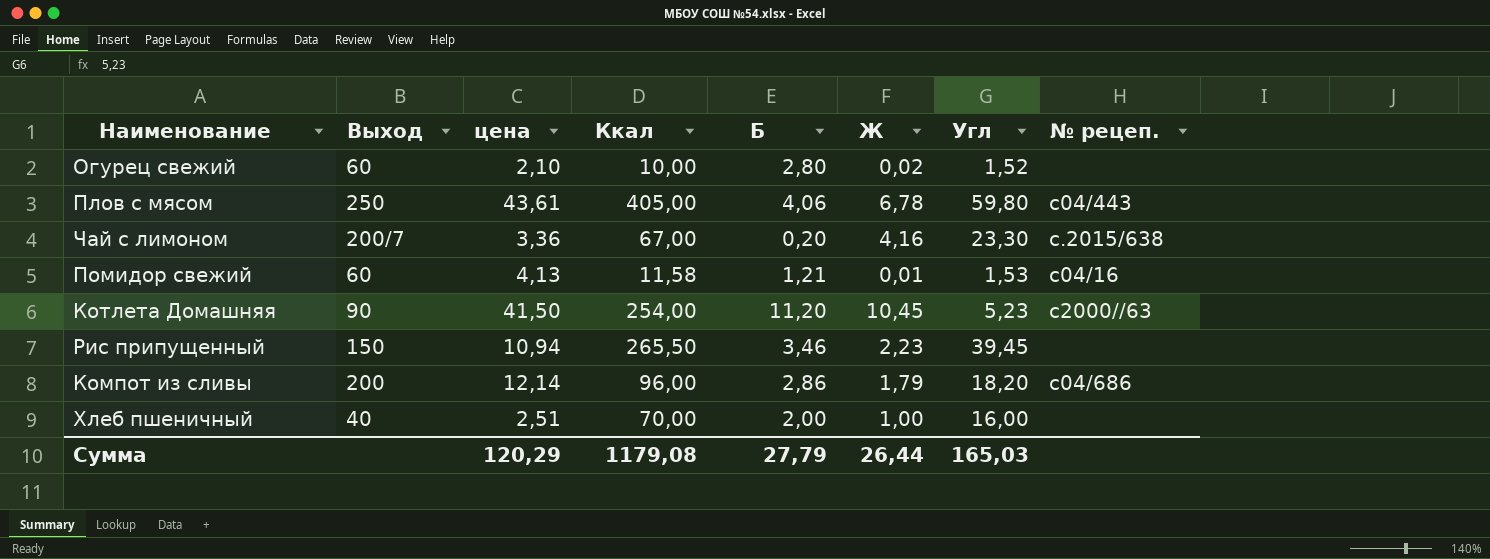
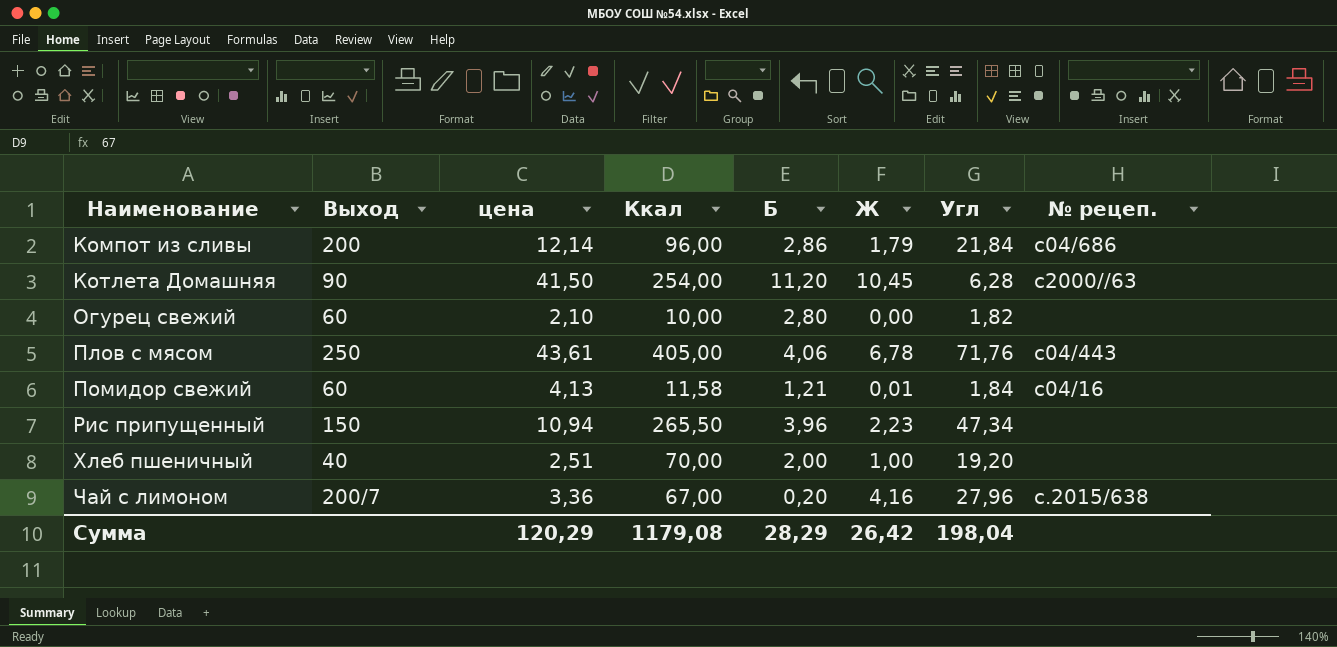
row order: none -> Наименование ascending
Компот из сливы | Угл: 18,20 -> 21,84
Котлета Домашняя | Угл: 5,23 -> 6,28
Огурец свежий | Ж: 0,02 -> 0,00
Огурец свежий | Угл: 1,52 -> 1,82
Плов с мясом | Угл: 59,80 -> 71,76
Помидор свежий | Угл: 1,53 -> 1,84
Рис припущенный | Б: 3,46 -> 3,96
Рис припущенный | Угл: 39,45 -> 47,34
Хлеб пшеничный | Угл: 16,00 -> 19,20
Чай с лимоном | Угл: 23,30 -> 27,96
Сумма | Б: 27,79 -> 28,29
Сумма | Ж: 26,44 -> 26,42
Сумма | Угл: 165,03 -> 198,04

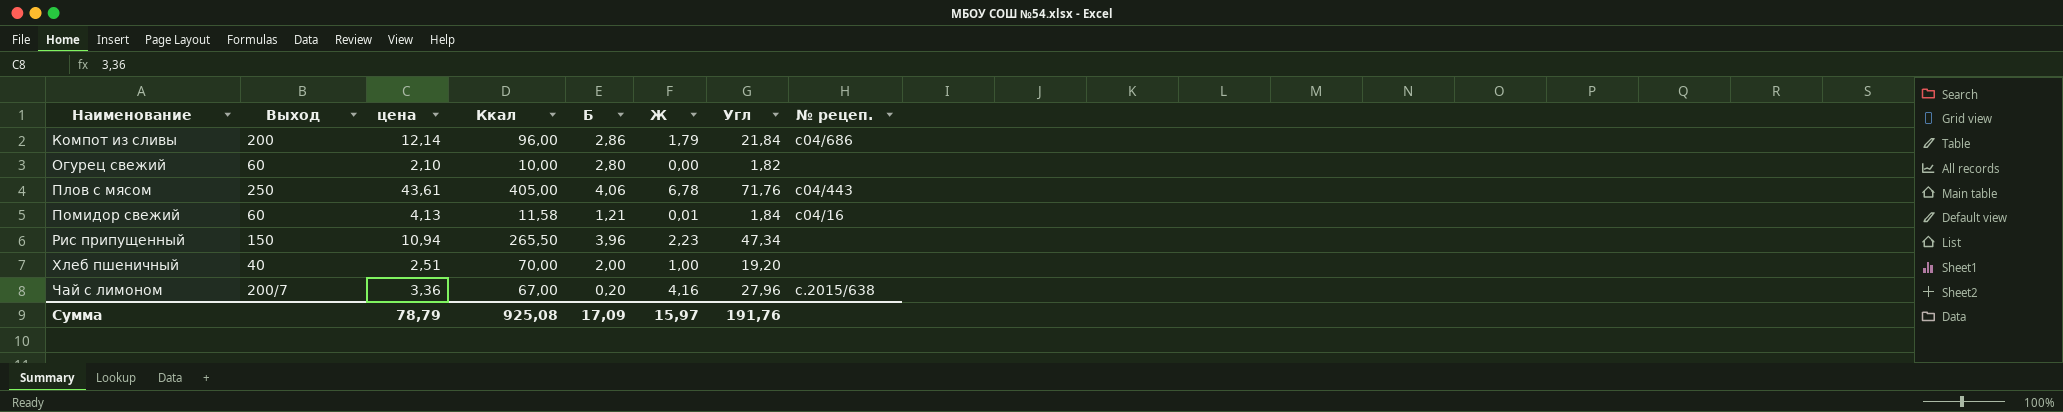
row Котлета Домашняя: 90 | 41,50 | 254,00 | 11,20 | 10,45 | 6,28 | c2000//63 -> none
Сумма | цена: 120,29 -> 78,79
Сумма | Ккал: 1179,08 -> 925,08
Сумма | Б: 28,29 -> 17,09
Сумма | Ж: 26,42 -> 15,97
Сумма | Угл: 198,04 -> 191,76

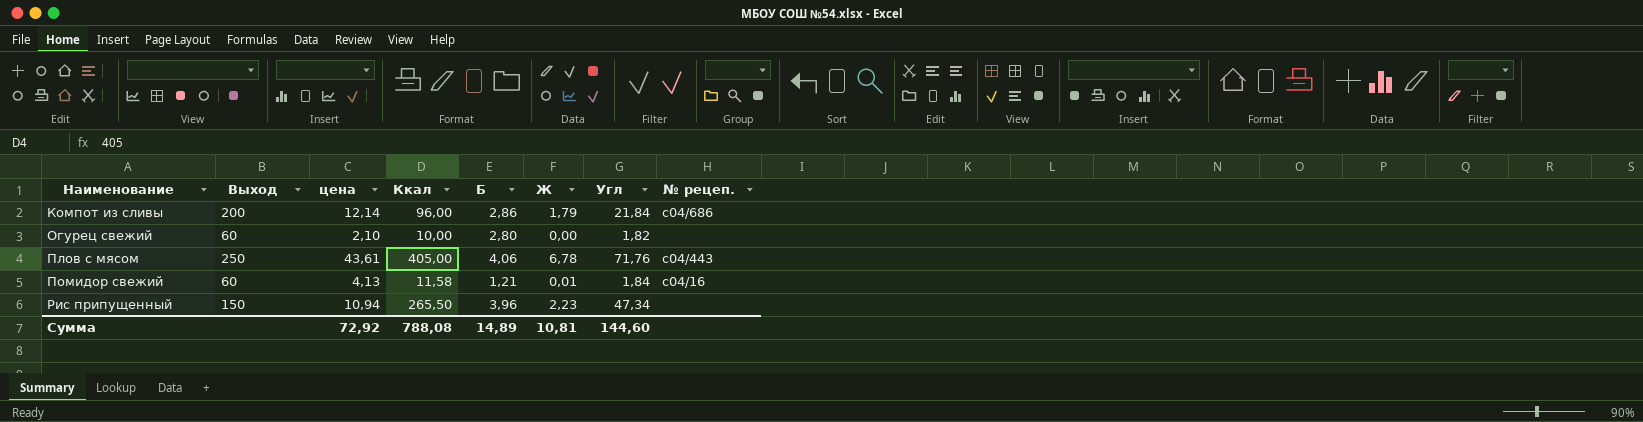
row Хлеб пшеничный: 40 | 2,51 | 70,00 | 2,00 | 1,00 | 19,20 | none -> none
row Чай с лимоном: 200/7 | 3,36 | 67,00 | 0,20 | 4,16 | 27,96 | с.2015/638 -> none
Сумма | цена: 78,79 -> 72,92
Сумма | Ккал: 925,08 -> 788,08
Сумма | Б: 17,09 -> 14,89
Сумма | Ж: 15,97 -> 10,81
Сумма | Угл: 191,76 -> 144,60

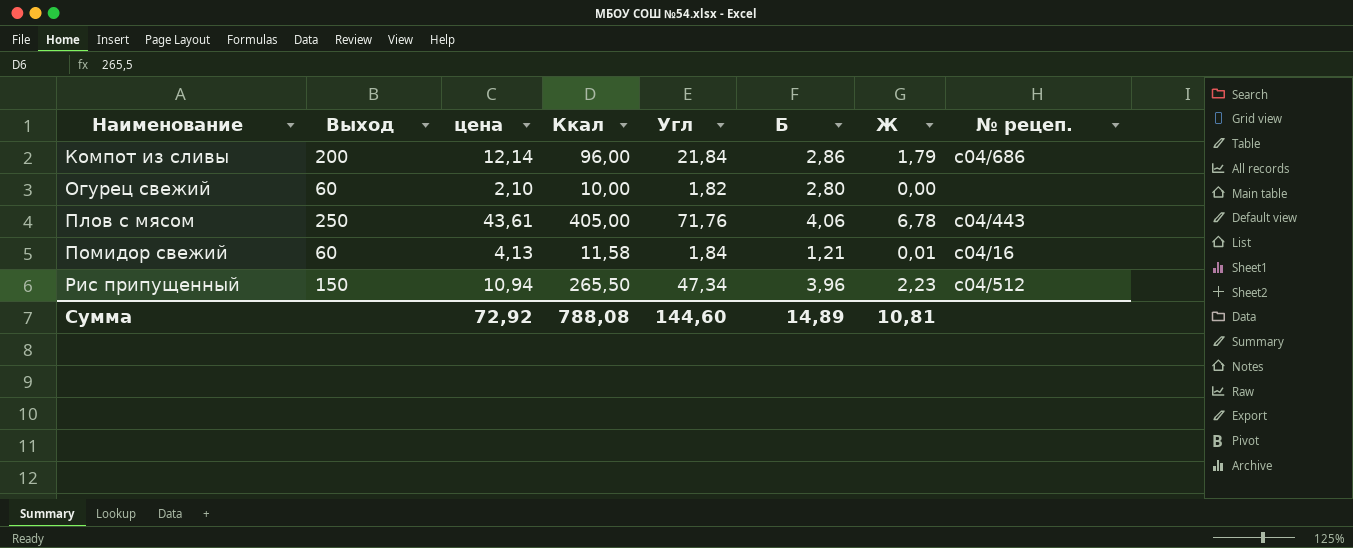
column Угл | position: 7 -> 5
Рис припущенный | № рецеп.: none -> c04/512

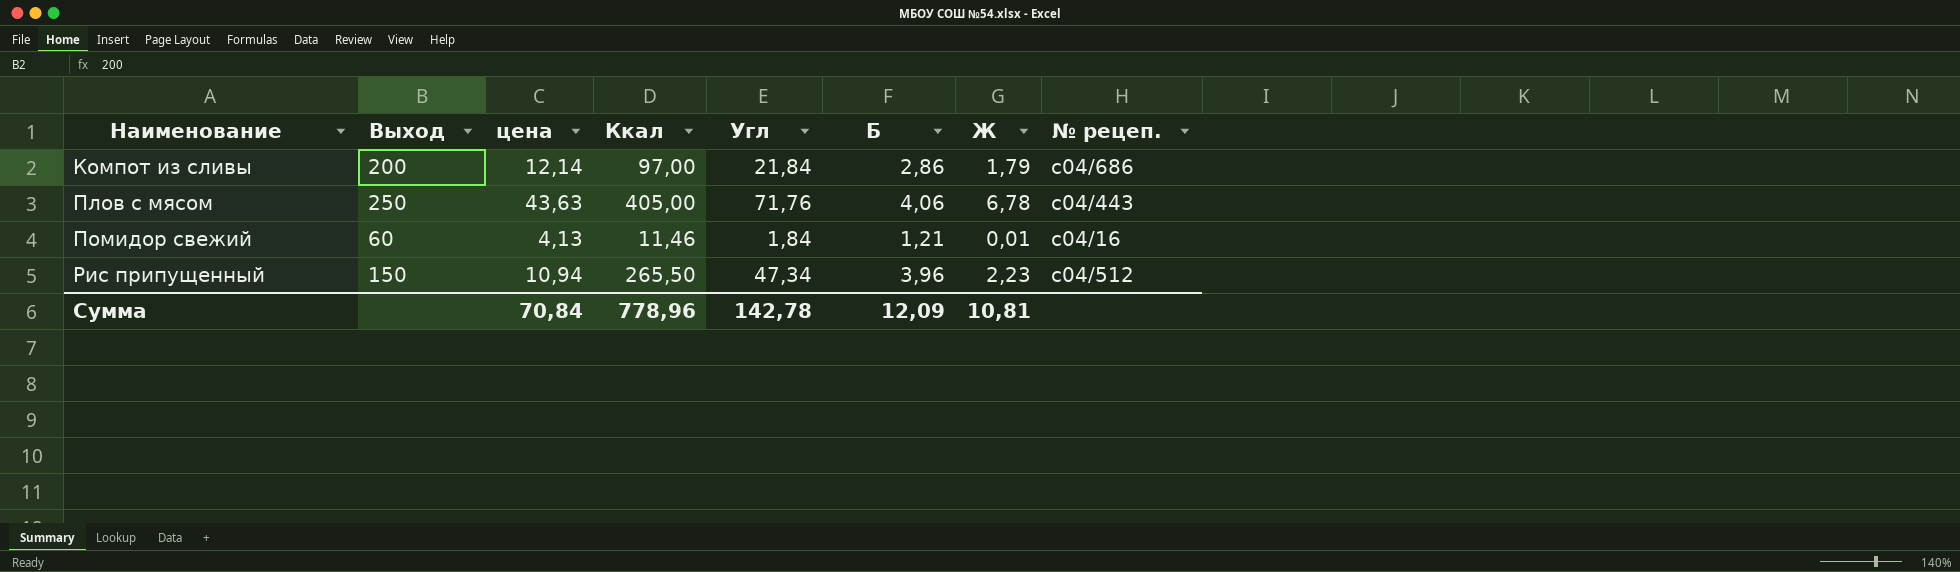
row Огурец свежий: 60 | 2,10 | 10,00 | 1,82 | 2,80 | 0,00 | none -> none
Компот из сливы | Ккал: 96,00 -> 97,00
Плов с мясом | цена: 43,61 -> 43,63
Помидор свежий | Ккал: 11,58 -> 11,46
Сумма | цена: 72,92 -> 70,84
Сумма | Ккал: 788,08 -> 778,96
Сумма | Угл: 144,60 -> 142,78
Сумма | Б: 14,89 -> 12,09

